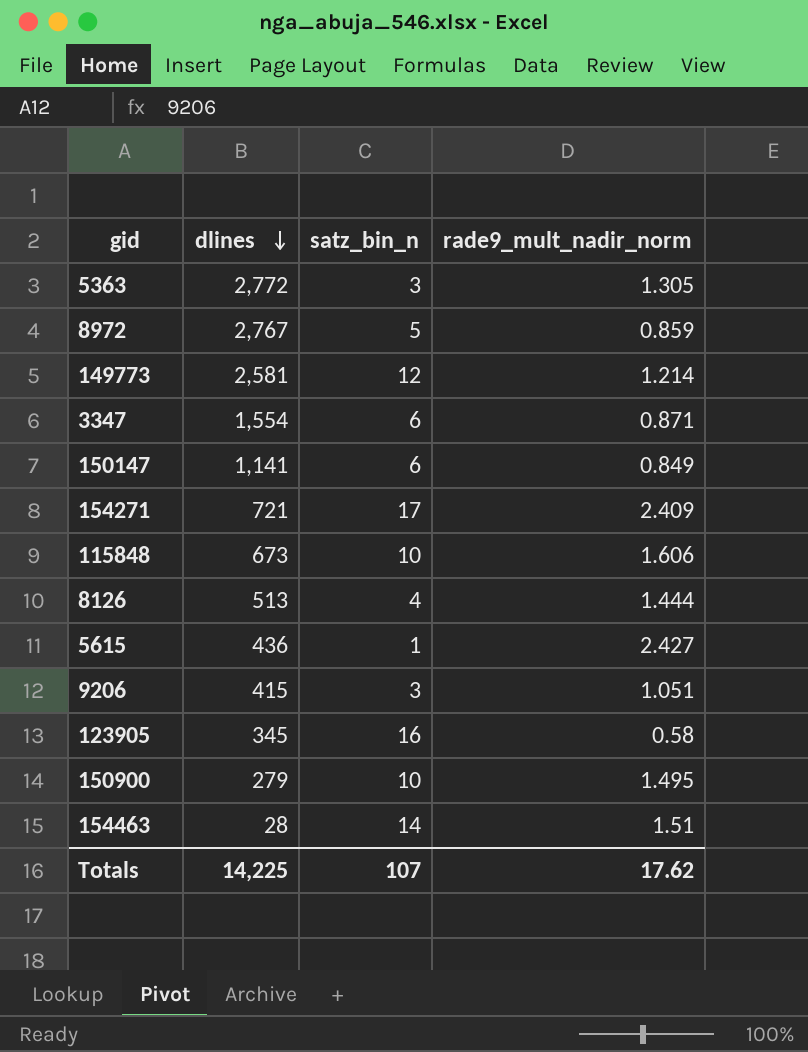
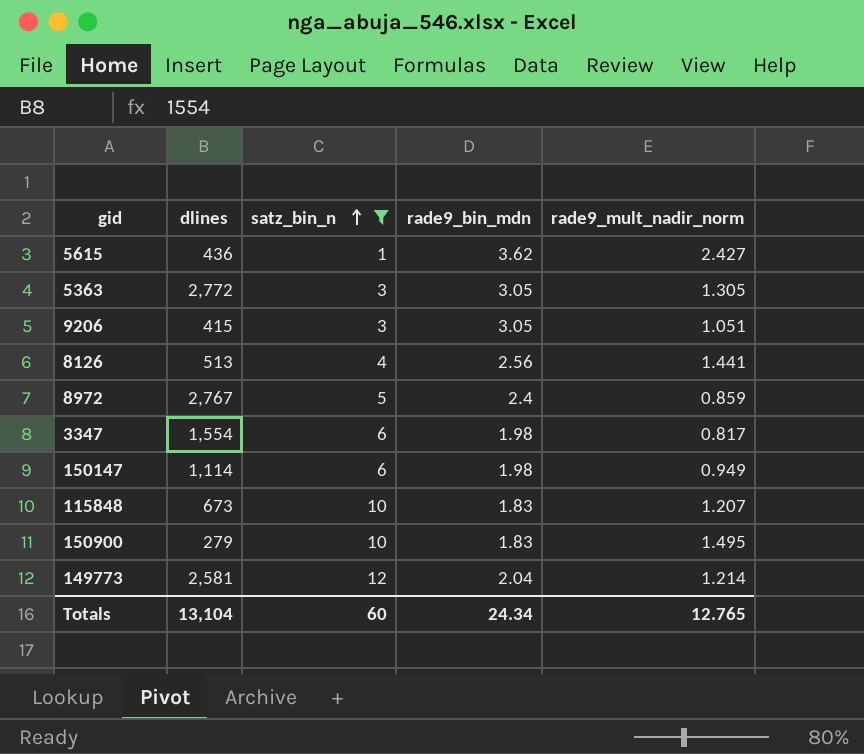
filter: none -> satz_bin_n <= 12
row order: dlines descending -> satz_bin_n ascending
column rade9_bin_mdn | position: none -> 4
8126 | rade9_mult_nadir_norm: 1.444 -> 1.441
3347 | rade9_mult_nadir_norm: 0.871 -> 0.817
150147 | dlines: 1,141 -> 1,114
150147 | rade9_mult_nadir_norm: 0.849 -> 0.949
115848 | rade9_mult_nadir_norm: 1.606 -> 1.207
Totals | dlines: 14,225 -> 13,104
Totals | satz_bin_n: 107 -> 60
Totals | rade9_mult_nadir_norm: 17.62 -> 12.765

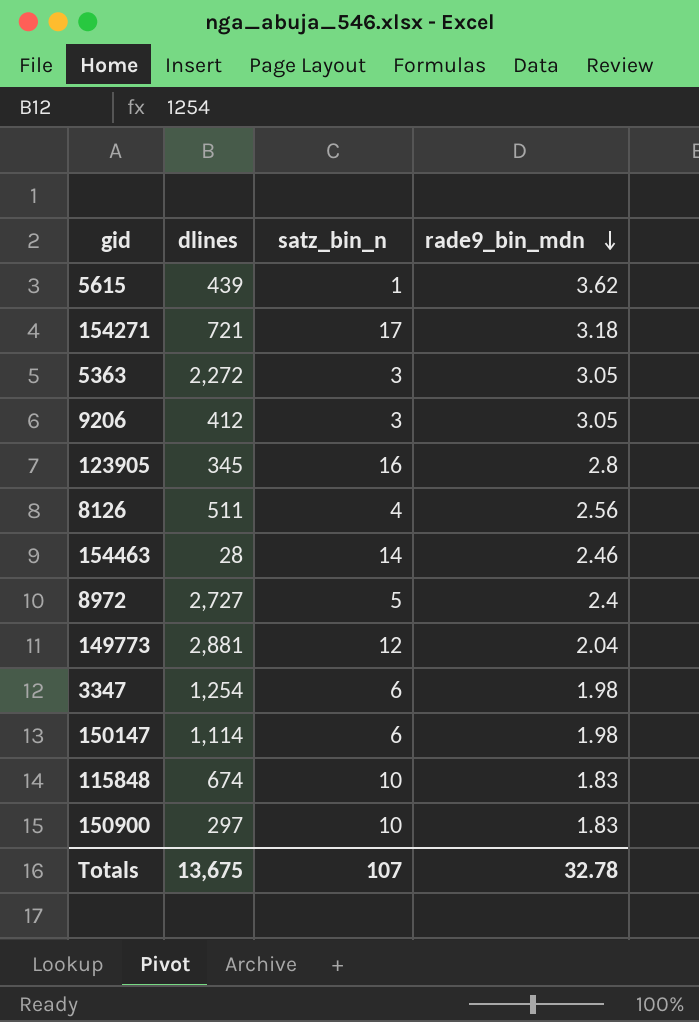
filter: satz_bin_n <= 12 -> none
row order: satz_bin_n ascending -> rade9_bin_mdn descending
column rade9_mult_nadir_norm | position: 5 -> none
5615 | dlines: 436 -> 439
5363 | dlines: 2,772 -> 2,272
9206 | dlines: 415 -> 412
8126 | dlines: 513 -> 511
8972 | dlines: 2,767 -> 2,727
149773 | dlines: 2,581 -> 2,881
3347 | dlines: 1,554 -> 1,254
115848 | dlines: 673 -> 674
150900 | dlines: 279 -> 297
Totals | dlines: 13,104 -> 13,675
Totals | satz_bin_n: 60 -> 107
Totals | rade9_bin_mdn: 24.34 -> 32.78

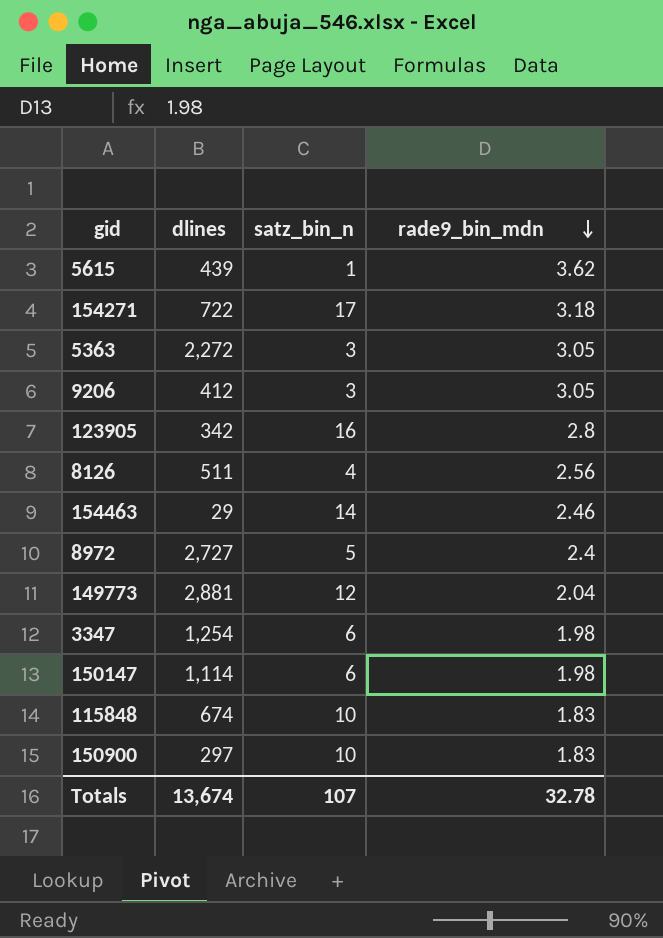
154271 | dlines: 721 -> 722
123905 | dlines: 345 -> 342
154463 | dlines: 28 -> 29
Totals | dlines: 13,675 -> 13,674

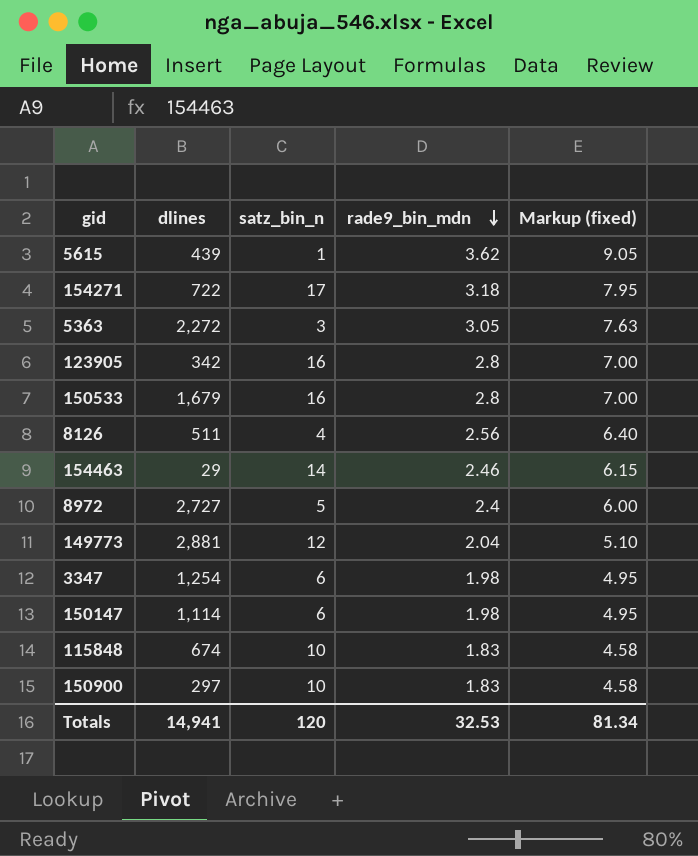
column Markup (fixed) | formula: none -> [rade9_bin_mdn] * 2.5
row 9206: 412 | 3 | 3.05 -> none
row 150533: none -> 1,679 | 16 | 2.8 | 7.00
Totals | dlines: 13,674 -> 14,941
Totals | satz_bin_n: 107 -> 120
Totals | rade9_bin_mdn: 32.78 -> 32.53

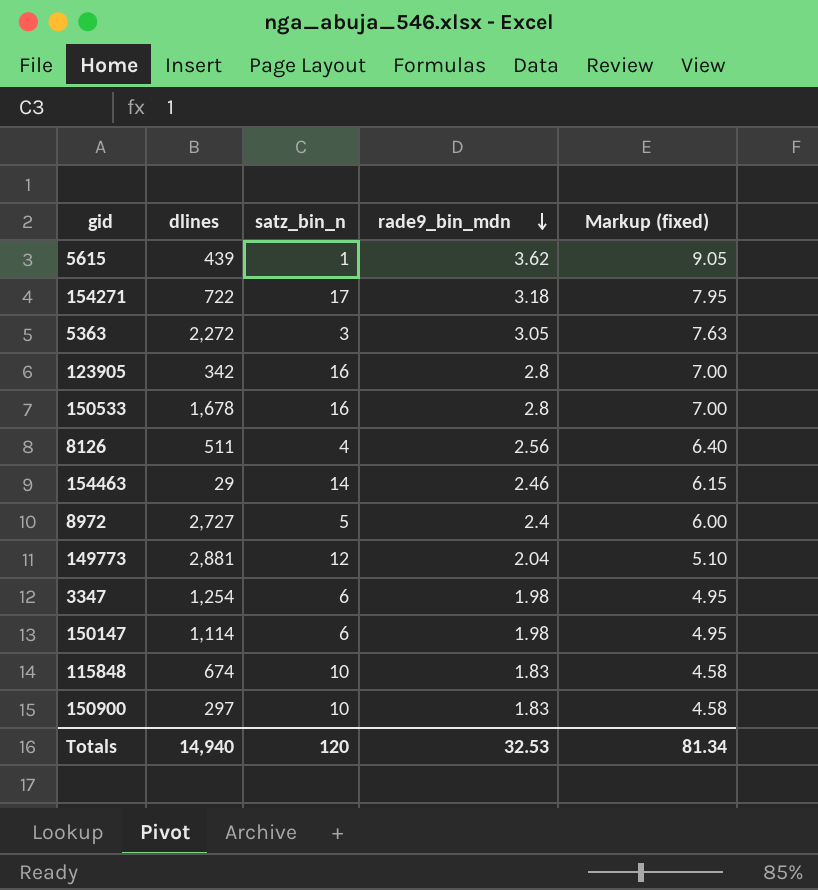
150533 | dlines: 1,679 -> 1,678
Totals | dlines: 14,941 -> 14,940

